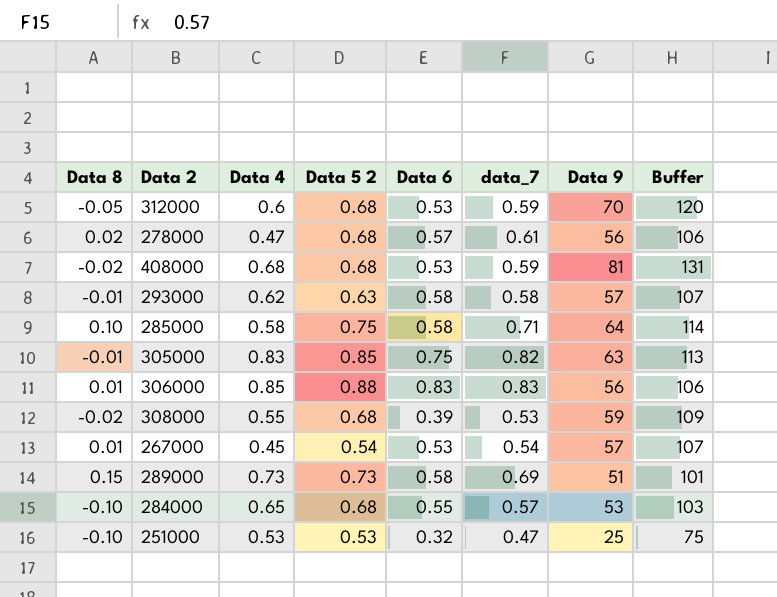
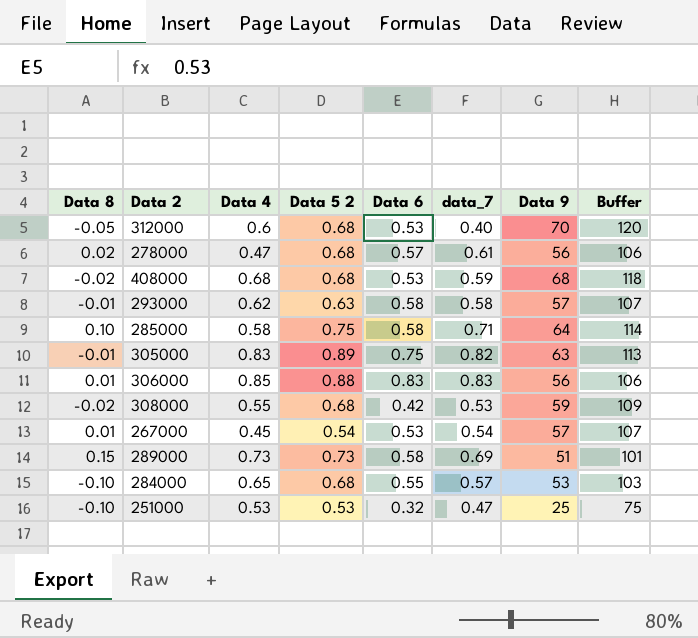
312000 | data_7: 0.59 -> 0.40
408000 | Data 9: 81 -> 68
408000 | Buffer: 131 -> 118
305000 | Data 5 2: 0.85 -> 0.89
308000 | Data 6: 0.39 -> 0.42

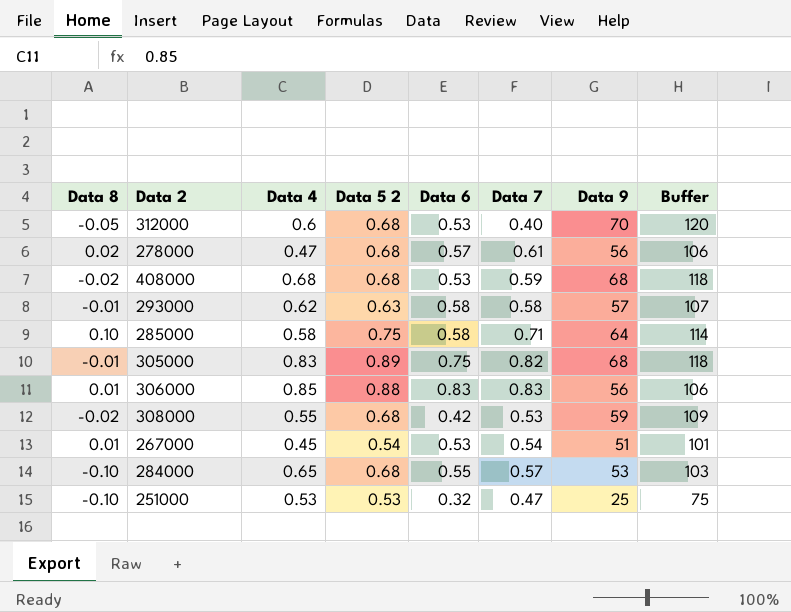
column name: data_7 -> Data 7
row 289000: 0.15 | 0.73 | 0.73 | 0.58 | 0.69 | 51 | 101 -> none
305000 | Data 9: 63 -> 68
305000 | Buffer: 113 -> 118
267000 | Data 9: 57 -> 51
267000 | Buffer: 107 -> 101

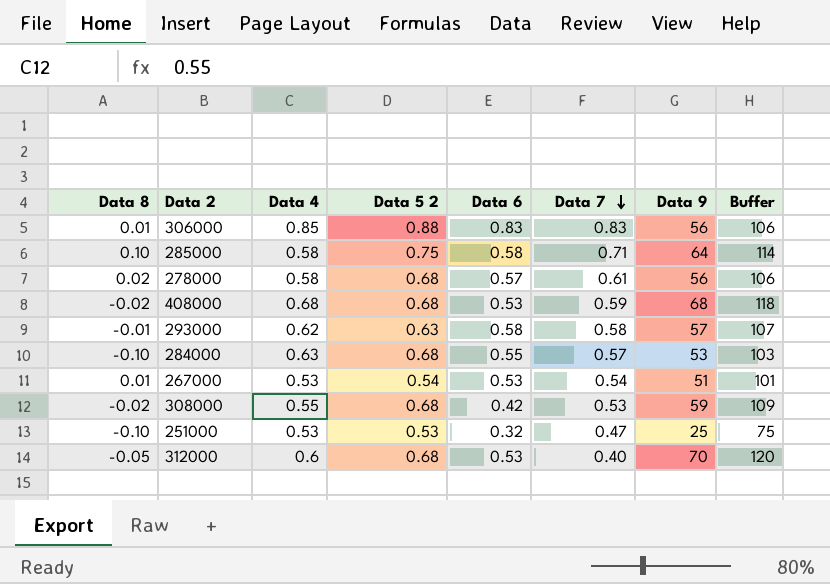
row order: none -> Data 7 descending
row 305000: -0.01 | 0.83 | 0.89 | 0.75 | 0.82 | 68 | 118 -> none
278000 | Data 4: 0.47 -> 0.58
284000 | Data 4: 0.65 -> 0.63
267000 | Data 4: 0.45 -> 0.53

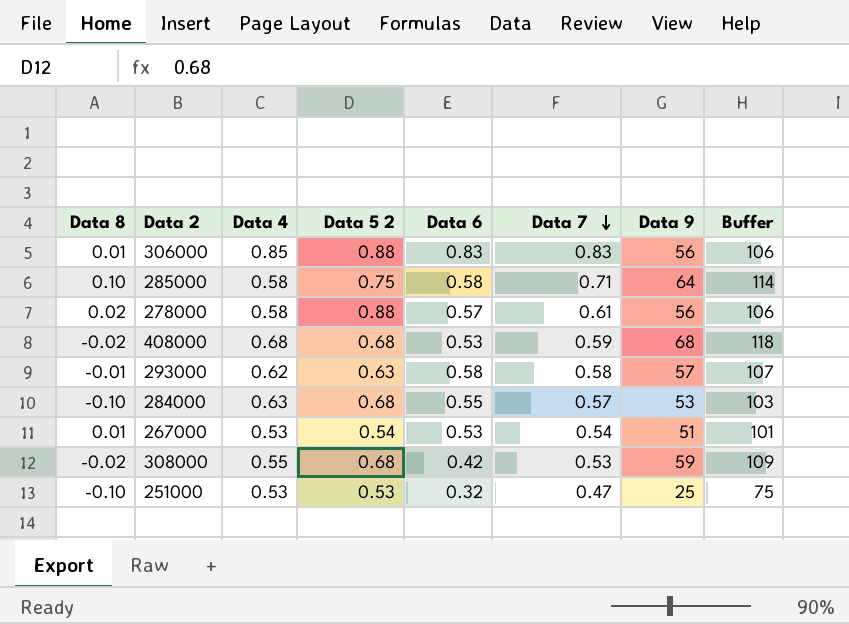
row 312000: -0.05 | 0.6 | 0.68 | 0.53 | 0.40 | 70 | 120 -> none
278000 | Data 5 2: 0.68 -> 0.88

